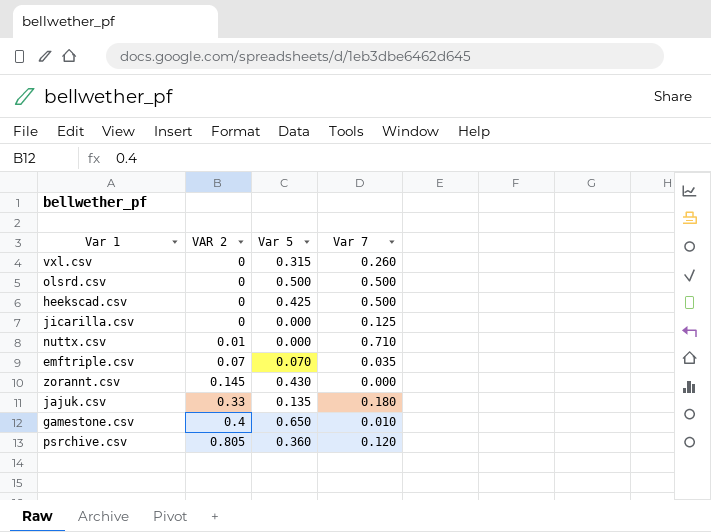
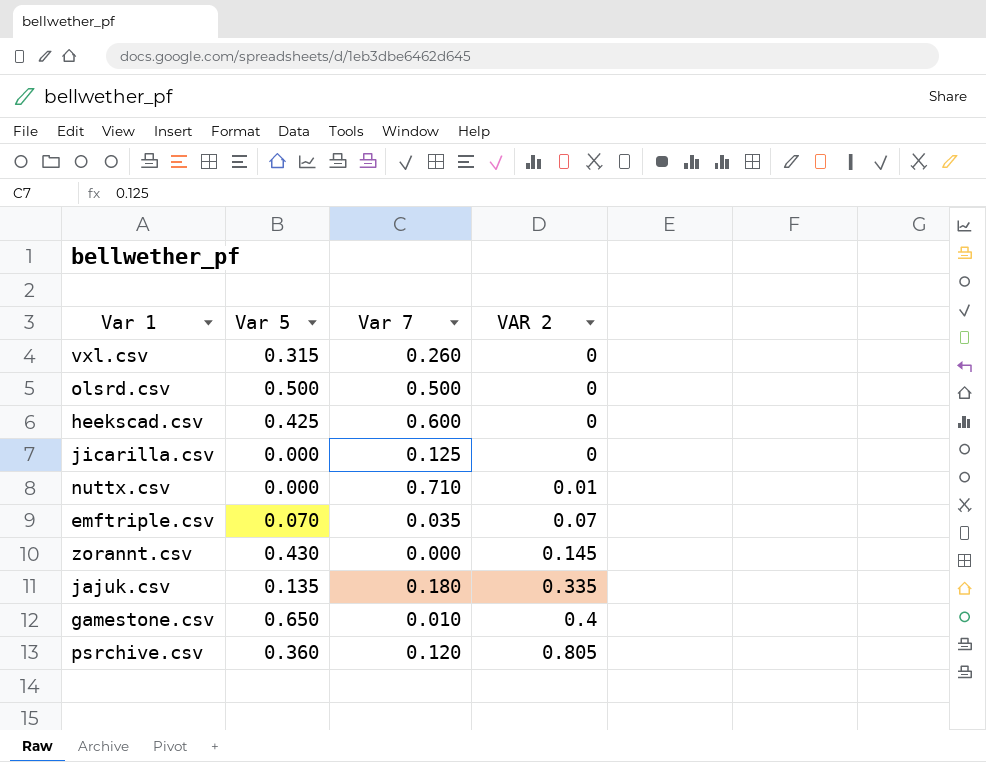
column VAR 2 | position: 2 -> 4
heekscad.csv | Var 7: 0.500 -> 0.600
jajuk.csv | VAR 2: 0.33 -> 0.335

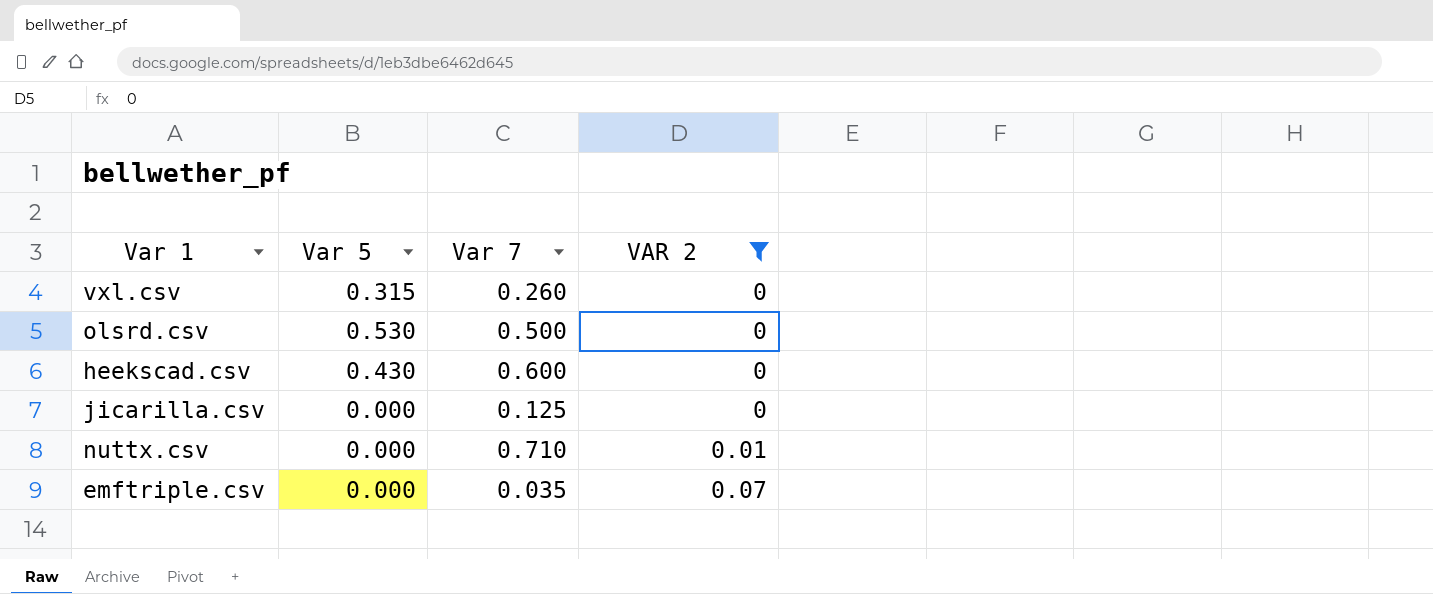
filter: none -> VAR 2 <= 0.07
olsrd.csv | Var 5: 0.500 -> 0.530
heekscad.csv | Var 5: 0.425 -> 0.430
emftriple.csv | Var 5: 0.070 -> 0.000

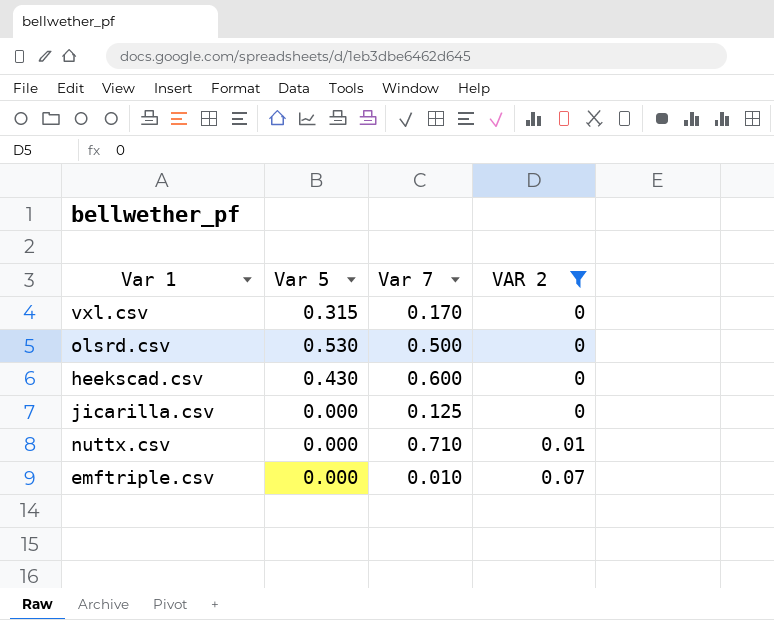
vxl.csv | Var 7: 0.260 -> 0.170
emftriple.csv | Var 7: 0.035 -> 0.010

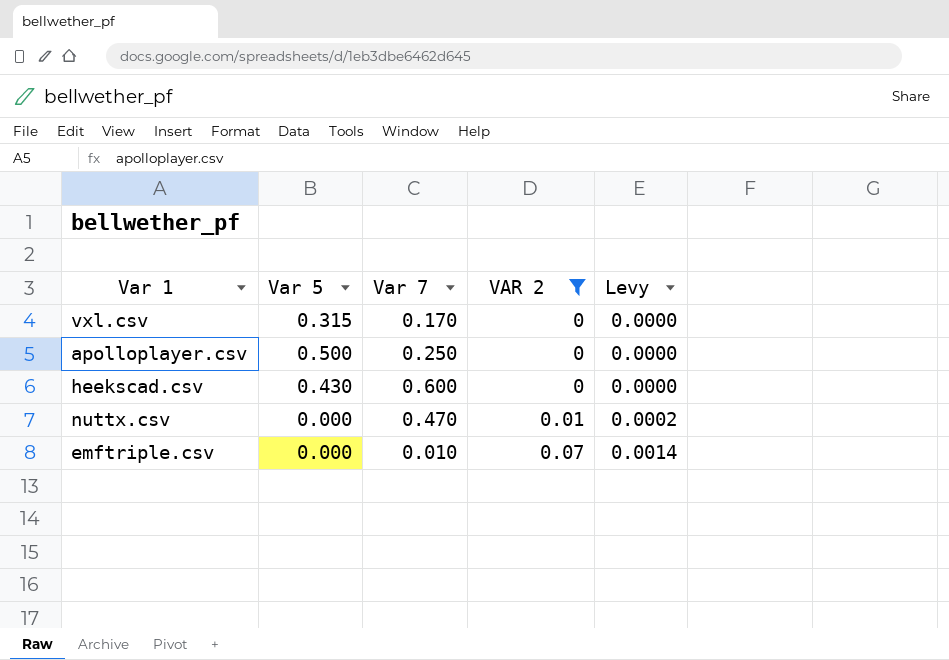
column Levy | formula: none -> [VAR 2] * 0.02
row olsrd.csv: 0.530 | 0.500 | 0 -> none
row jicarilla.csv: 0.000 | 0.125 | 0 -> none
row apolloplayer.csv: none -> 0.500 | 0.250 | 0 | 0.0000
nuttx.csv | Var 7: 0.710 -> 0.470

